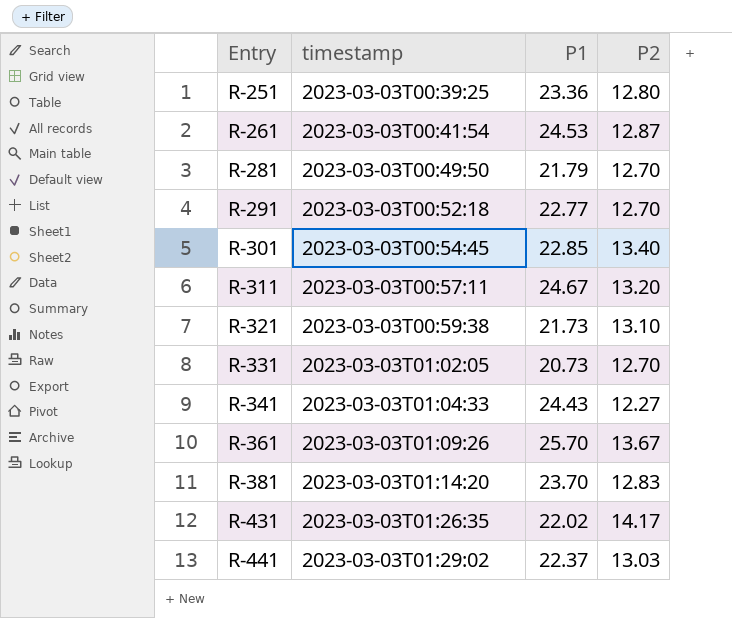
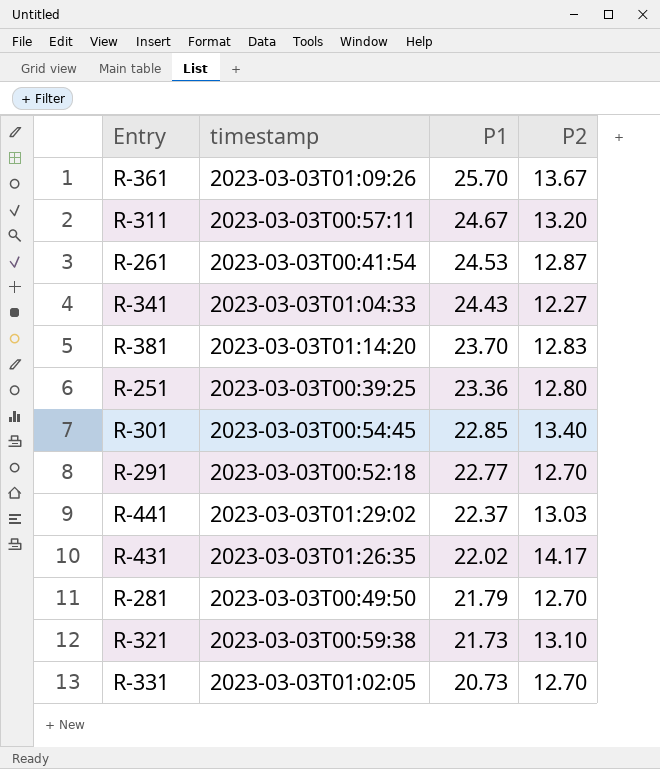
row order: Entry ascending -> P1 descending

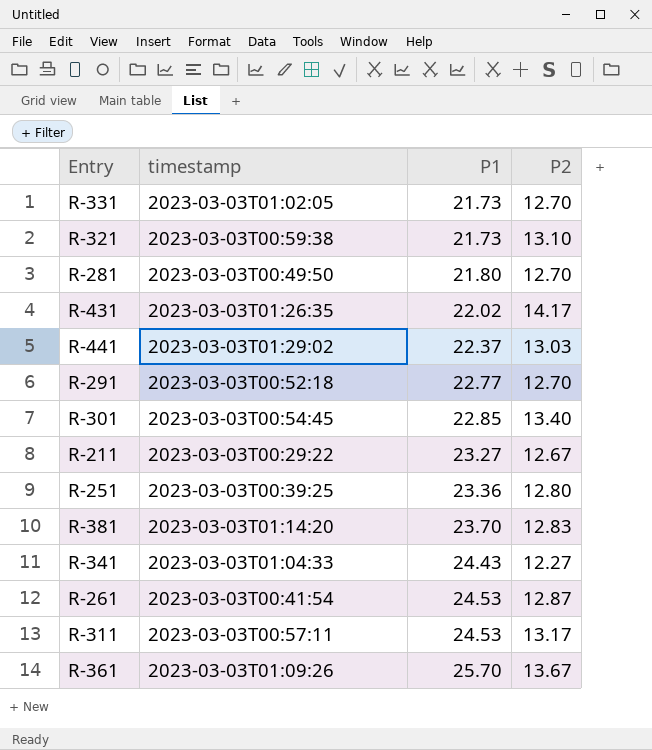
row order: P1 descending -> P1 ascending
R-331 | P1: 20.73 -> 21.73
R-281 | P1: 21.79 -> 21.80
row R-211: none -> 2023-03-03T00:29:22 | 23.27 | 12.67
R-311 | P1: 24.67 -> 24.53
R-311 | P2: 13.20 -> 13.17

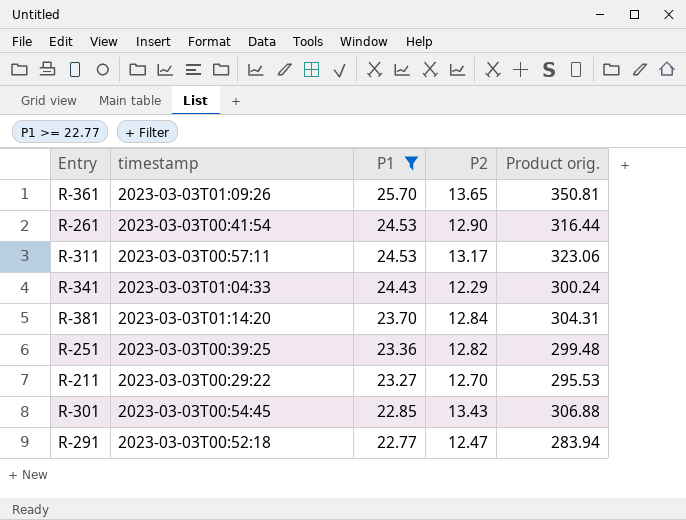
filter: none -> P1 >= 22.77
row order: P1 ascending -> P1 descending
column Product orig. | formula: none -> [P1] * [P2]
R-361 | P2: 13.67 -> 13.65
R-261 | P2: 12.87 -> 12.90
R-341 | P2: 12.27 -> 12.29
R-381 | P2: 12.83 -> 12.84
R-251 | P2: 12.80 -> 12.82
R-211 | P2: 12.67 -> 12.70
R-301 | P2: 13.40 -> 13.43
R-291 | P2: 12.70 -> 12.47

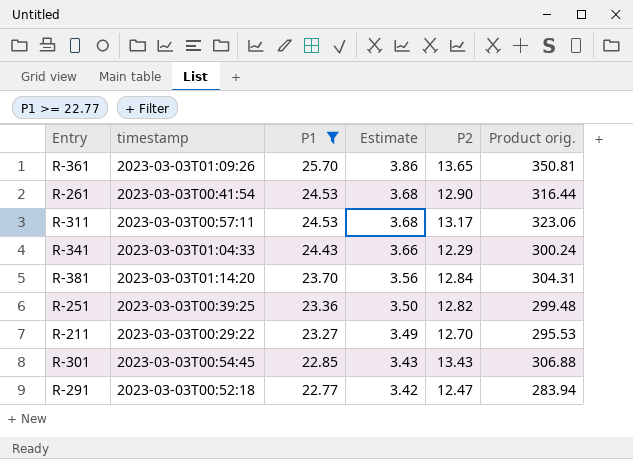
column Estimate | formula: none -> [P1] * 0.15

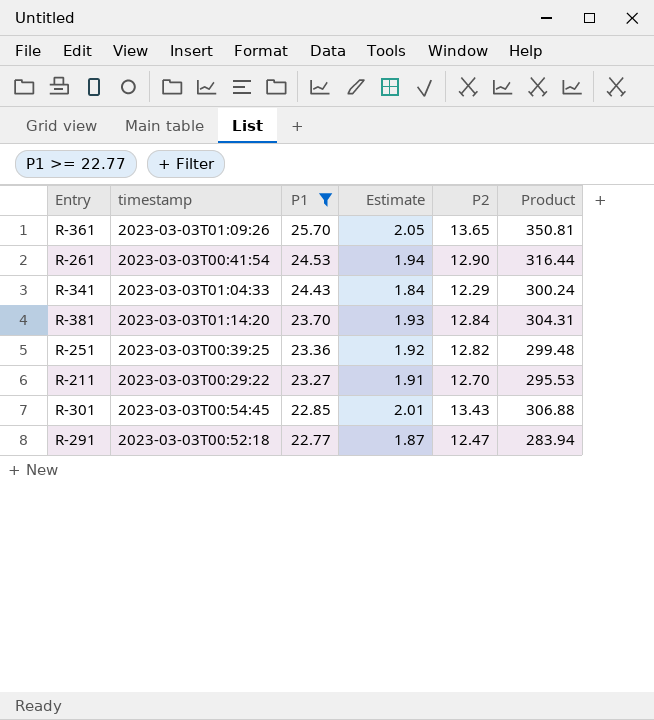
column Estimate | formula: [P1] * 0.15 -> [P2] * 0.15
column name: Product orig. -> Product
row R-311: 2023-03-03T00:57:11 | 24.53 | 3.68 | 13.17 | 323.06 -> none

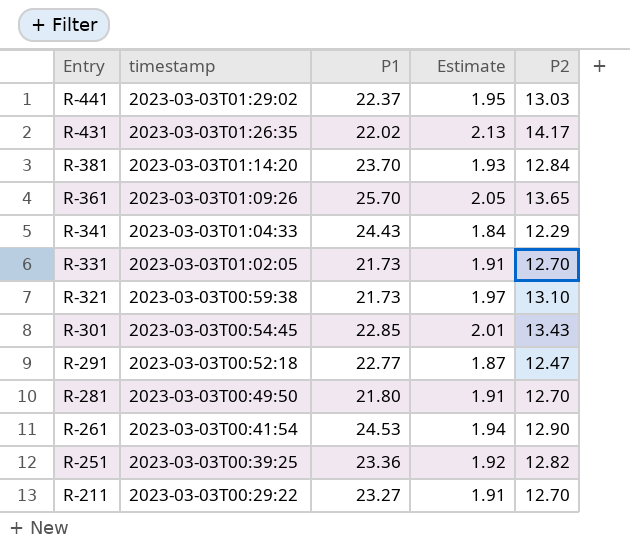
filter: P1 >= 22.77 -> none
row order: P1 descending -> Entry descending
column Product | formula: [P1] * [P2] -> none

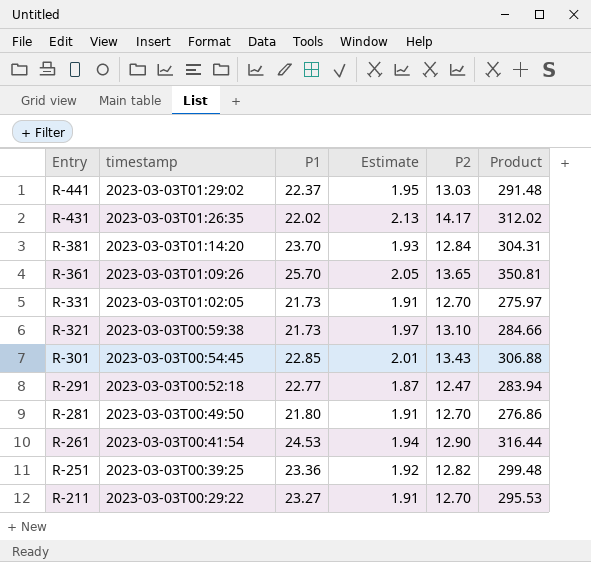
column Product | formula: none -> [P1] * [P2]
row R-341: 2023-03-03T01:04:33 | 24.43 | 1.84 | 12.29 -> none

